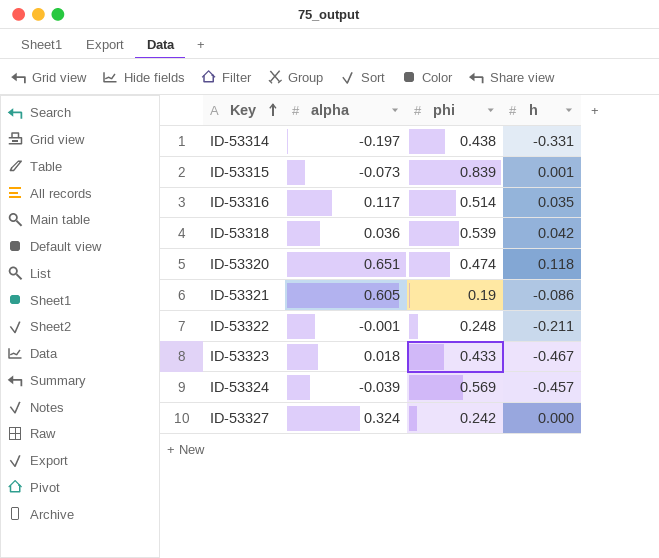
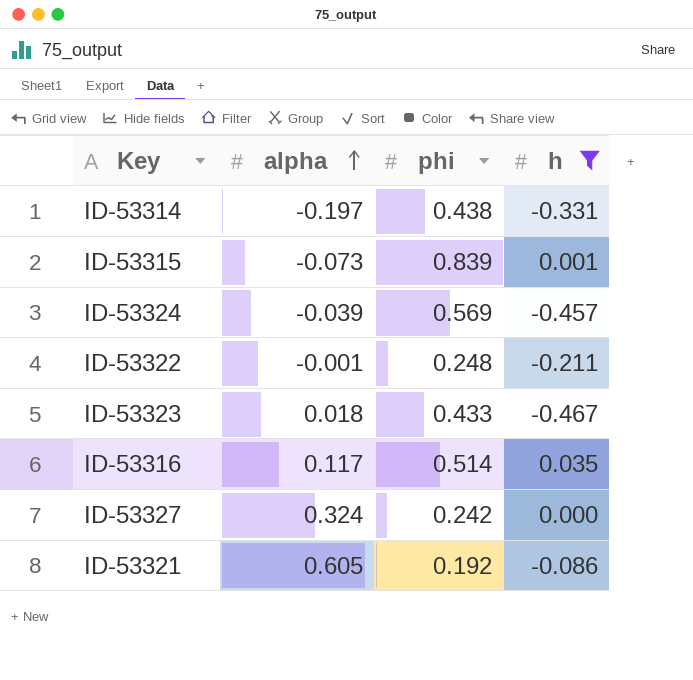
filter: none -> h <= 0.035
row order: Key ascending -> alpha ascending
ID-53321 | phi: 0.19 -> 0.192

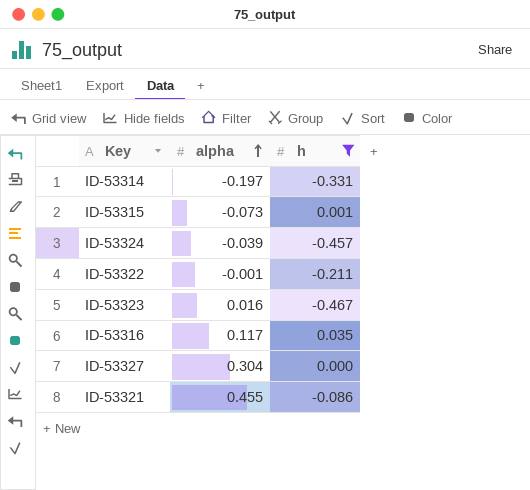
column phi | position: 3 -> none
ID-53323 | alpha: 0.018 -> 0.016
ID-53327 | alpha: 0.324 -> 0.304
ID-53321 | alpha: 0.605 -> 0.455

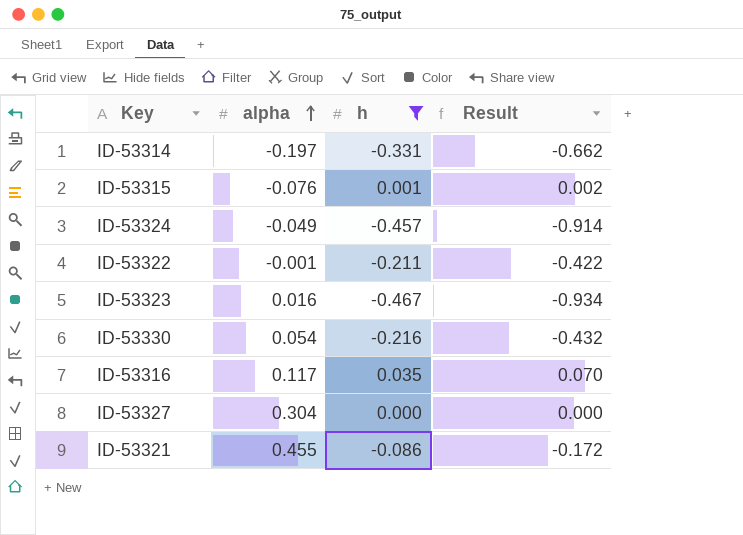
column Result | formula: none -> [h] * 2
ID-53315 | alpha: -0.073 -> -0.076
ID-53324 | alpha: -0.039 -> -0.049
row ID-53330: none -> 0.054 | -0.216 | -0.432

